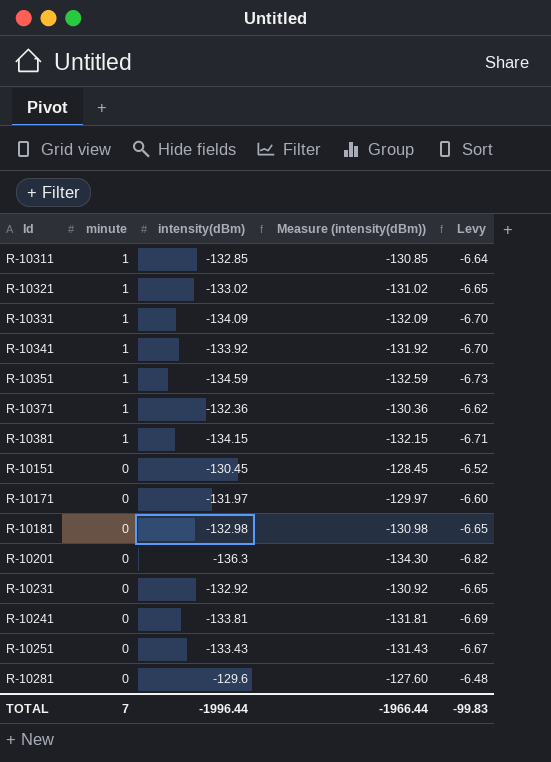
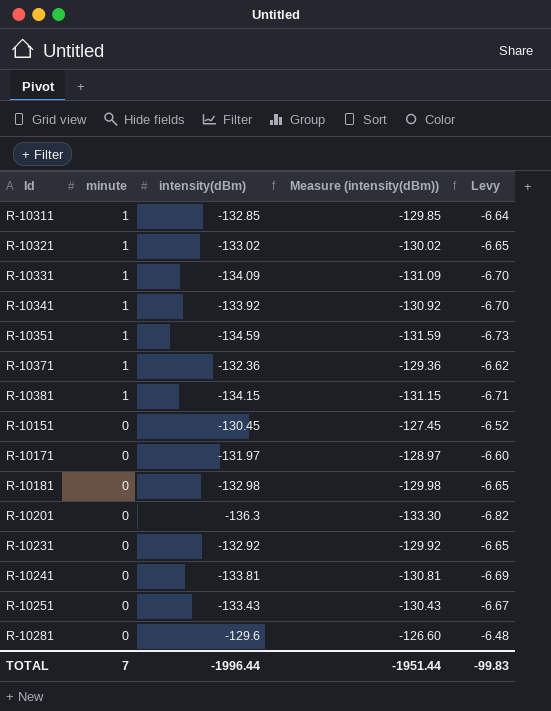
column Measure (intensity(dBm)) | formula: [intensity(dBm)] + 2 -> [intensity(dBm)] + 3
TOTAL | Measure (intensity(dBm)): -1966.44 -> -1951.44

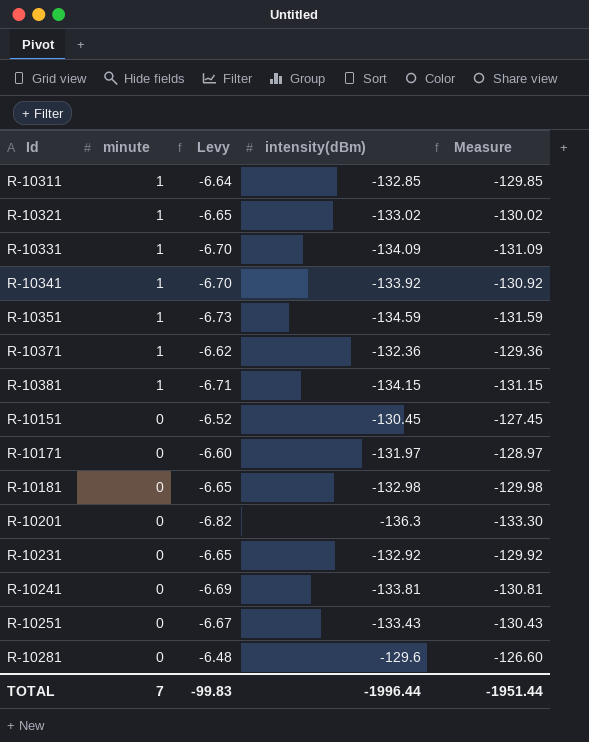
column Levy | position: 5 -> 3
column name: Measure (intensity(dBm)) -> Measure

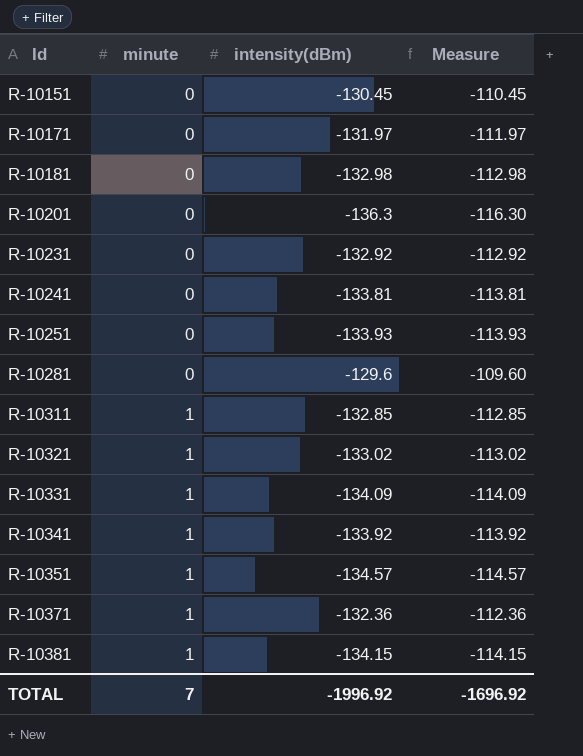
row order: minute descending -> Id ascending
column Levy | formula: [intensity(dBm)] * 0.05 -> none
column Measure | formula: [intensity(dBm)] + 3 -> [intensity(dBm)] + 20
R-10251 | intensity(dBm): -133.43 -> -133.93
R-10351 | intensity(dBm): -134.59 -> -134.57
TOTAL | intensity(dBm): -1996.44 -> -1996.92
TOTAL | Measure: -1951.44 -> -1696.92

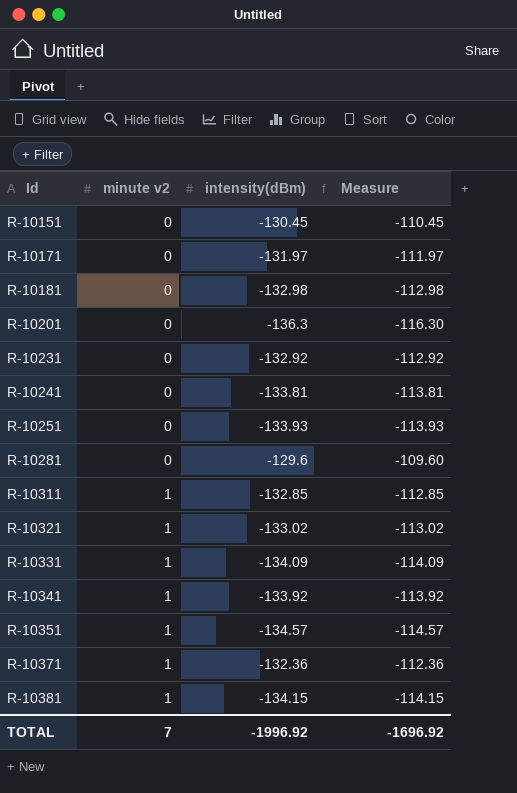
column name: minute -> minute v2

